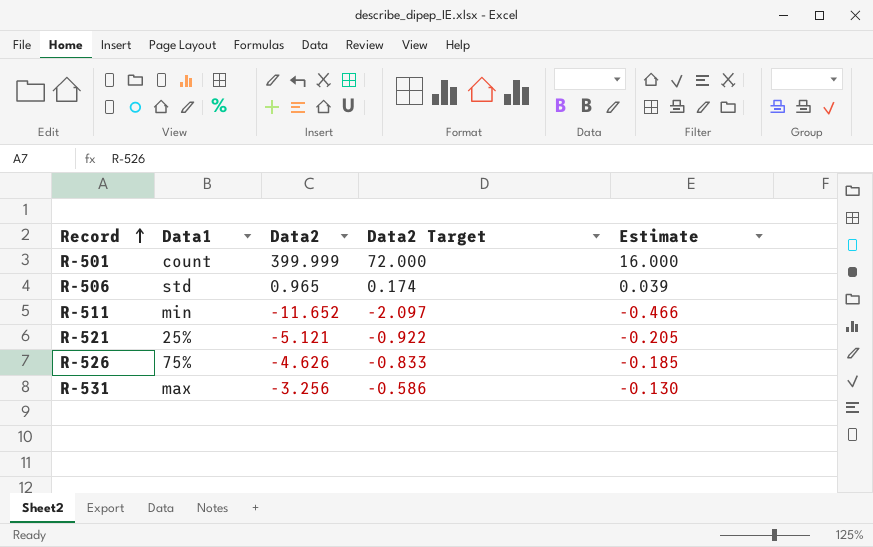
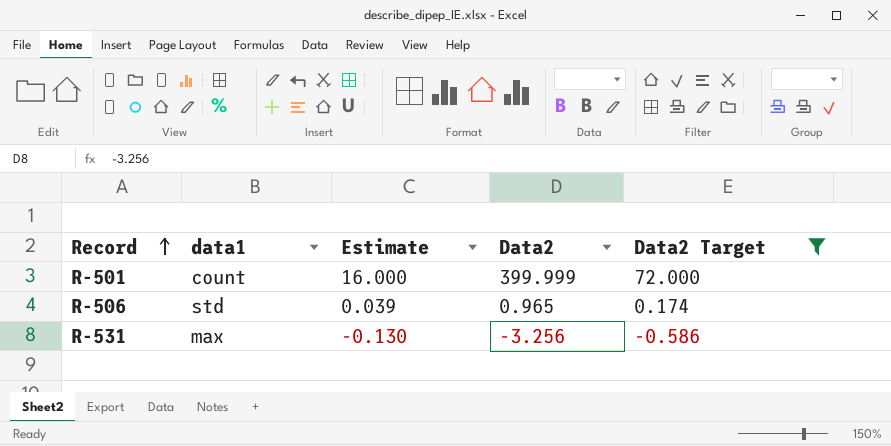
filter: none -> Data2 Target >= -0.586
column name: Data1 -> data1
column Estimate | position: 5 -> 3

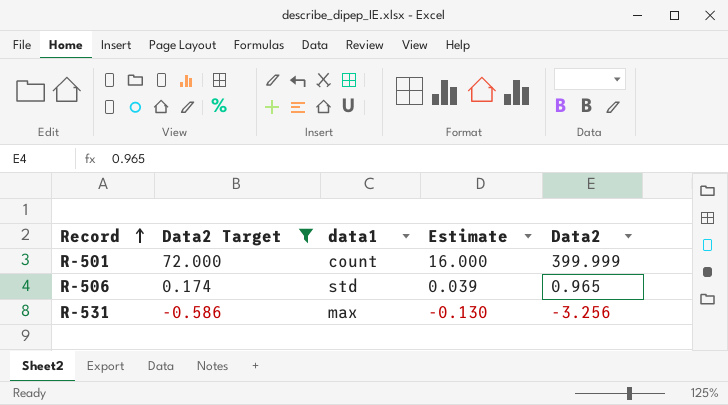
column Data2 Target | position: 5 -> 2

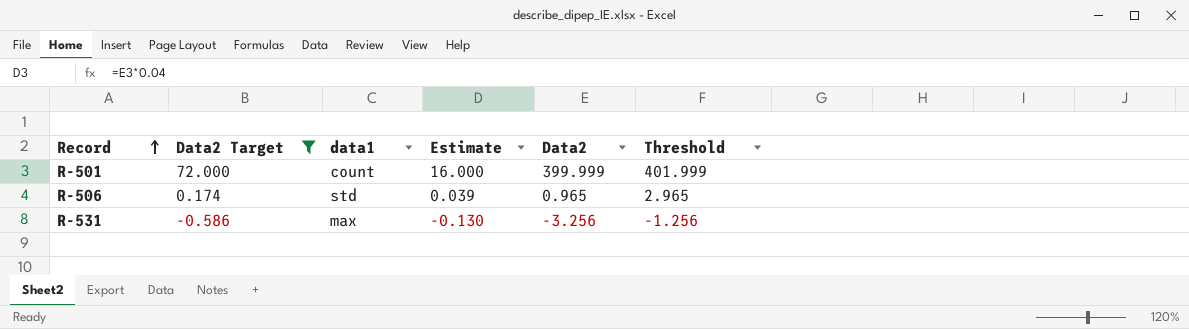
column Threshold | formula: none -> [Data2] + 2

